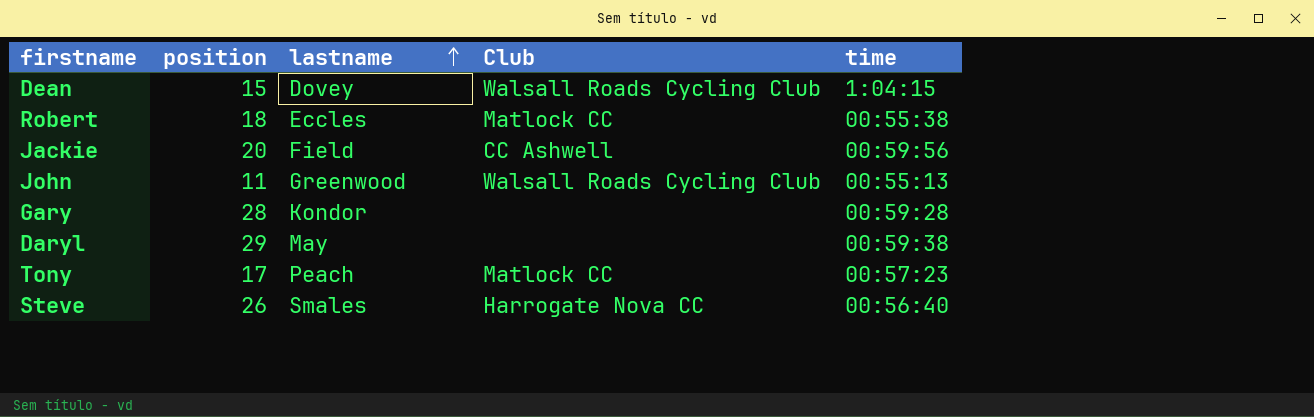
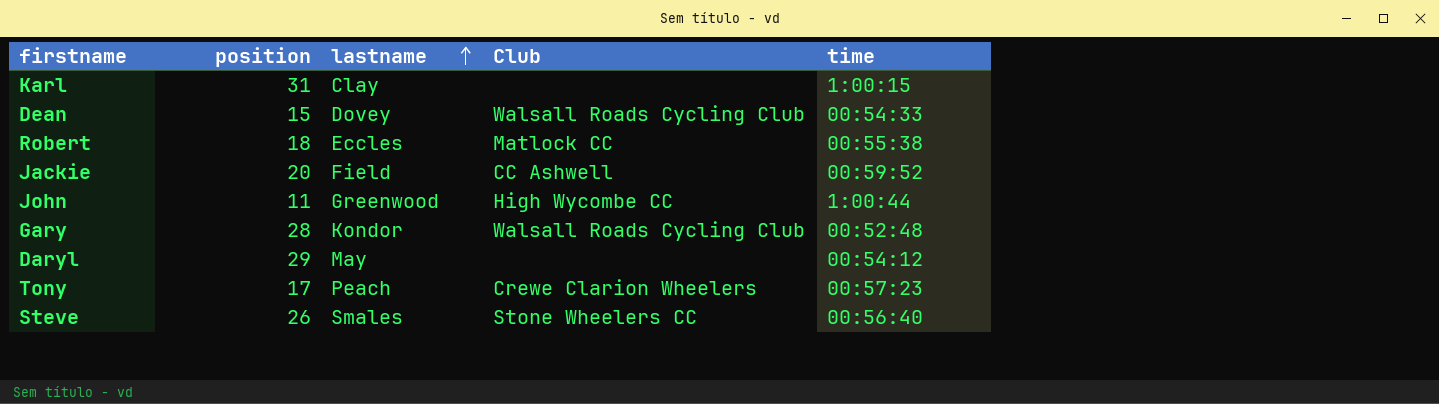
row Karl: none -> 31 | Clay | none | 1:00:15
Dean | time: 1:04:15 -> 00:54:33
Jackie | time: 00:59:56 -> 00:59:52
John | Club: Walsall Roads Cycling Club -> High Wycombe CC
John | time: 00:55:13 -> 1:00:44
Gary | Club: none -> Walsall Roads Cycling Club
Gary | time: 00:59:28 -> 00:52:48
Daryl | time: 00:59:38 -> 00:54:12
Tony | Club: Matlock CC -> Crewe Clarion Wheelers
Steve | Club: Harrogate Nova CC -> Stone Wheelers CC

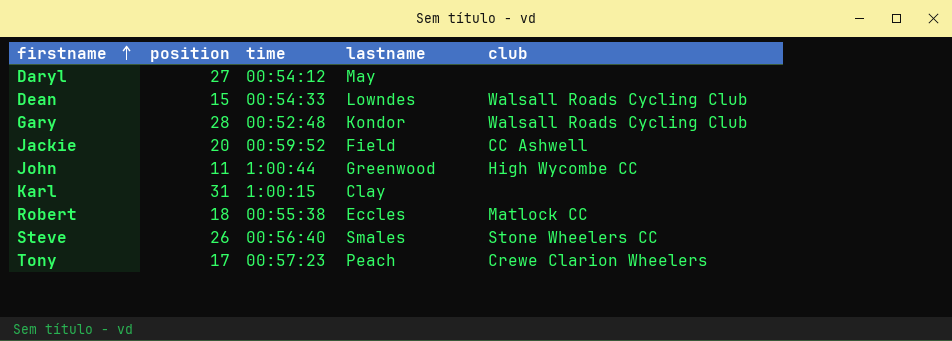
row order: lastname ascending -> firstname ascending
column time | position: 5 -> 3
column name: Club -> club
Daryl | position: 29 -> 27
Dean | lastname: Dovey -> Lowndes

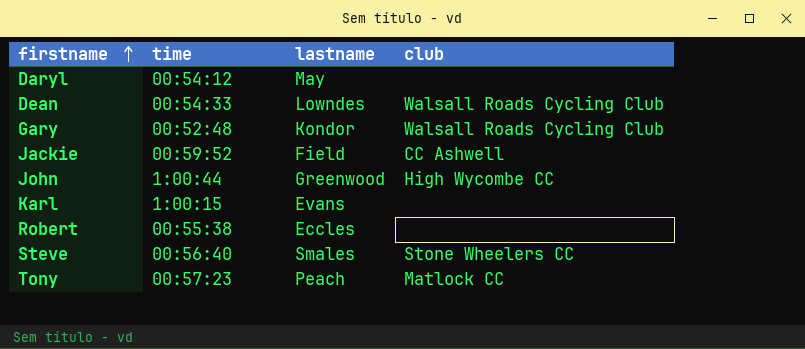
column position | position: 2 -> none
Karl | lastname: Clay -> Evans
Robert | club: Matlock CC -> none
Tony | club: Crewe Clarion Wheelers -> Matlock CC

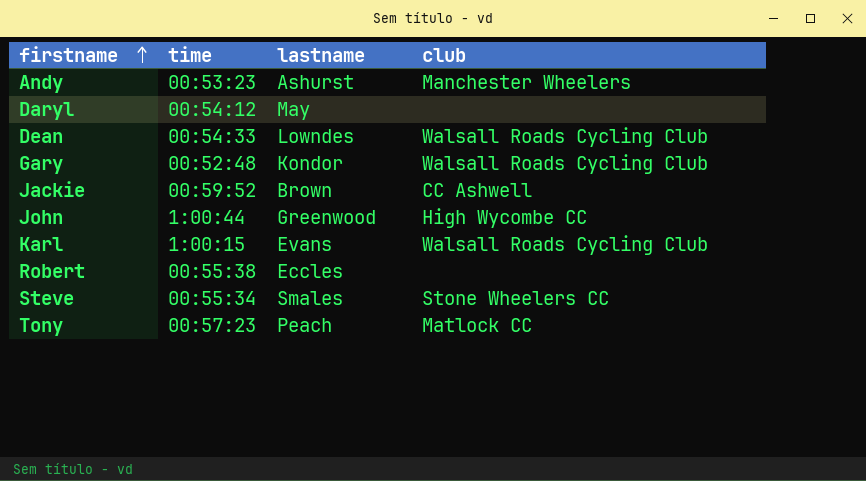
row Andy: none -> 00:53:23 | Ashurst | Manchester Wheelers
Jackie | lastname: Field -> Brown
Karl | club: none -> Walsall Roads Cycling Club
Steve | time: 00:56:40 -> 00:55:34

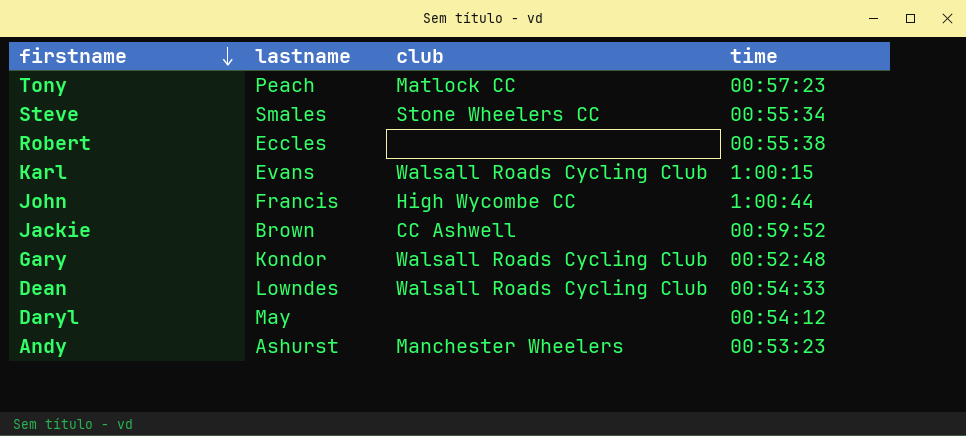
row order: firstname ascending -> firstname descending
column time | position: 2 -> 4
John | lastname: Greenwood -> Francis

